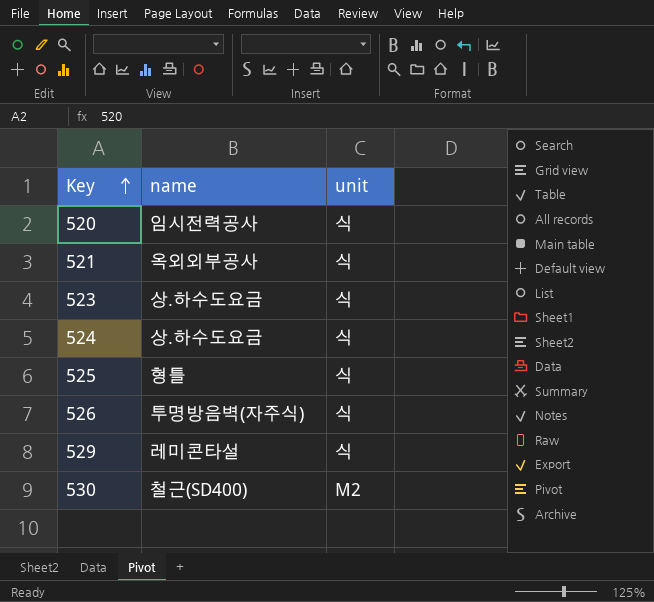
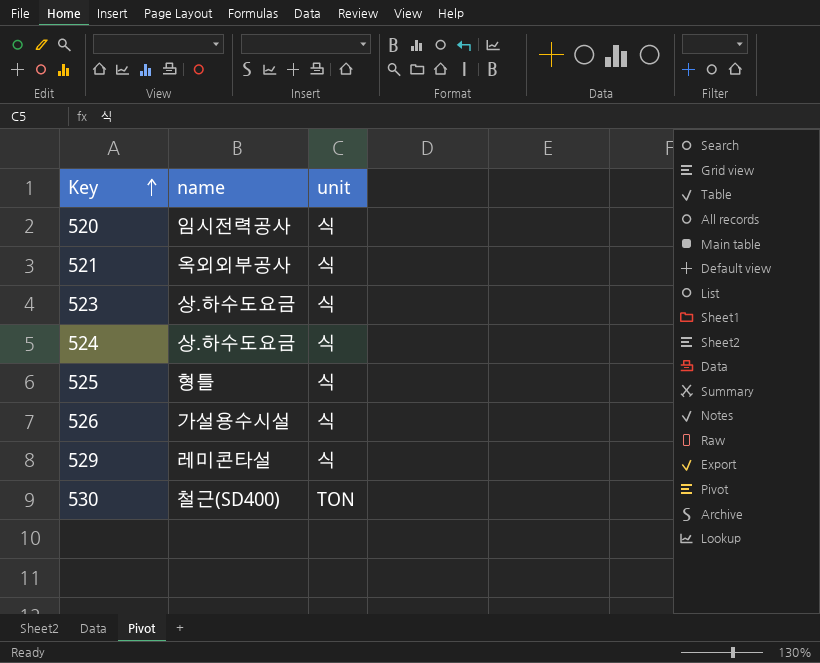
526 | name: 투명방음벽(자주식) -> 가설용수시설
530 | unit: M2 -> TON

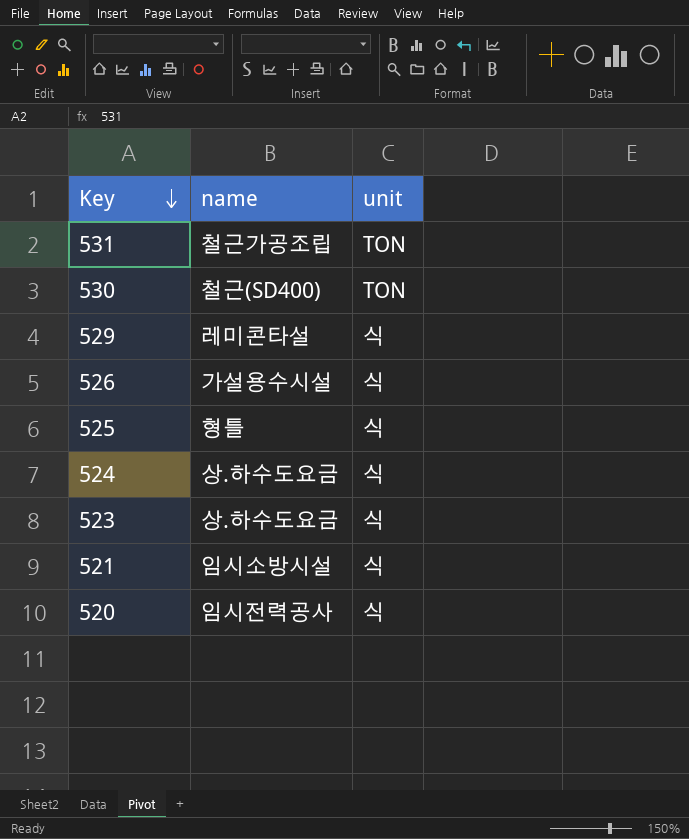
row order: Key ascending -> Key descending
row 531: none -> 철근가공조립 | TON
521 | name: 옥외외부공사 -> 임시소방시설

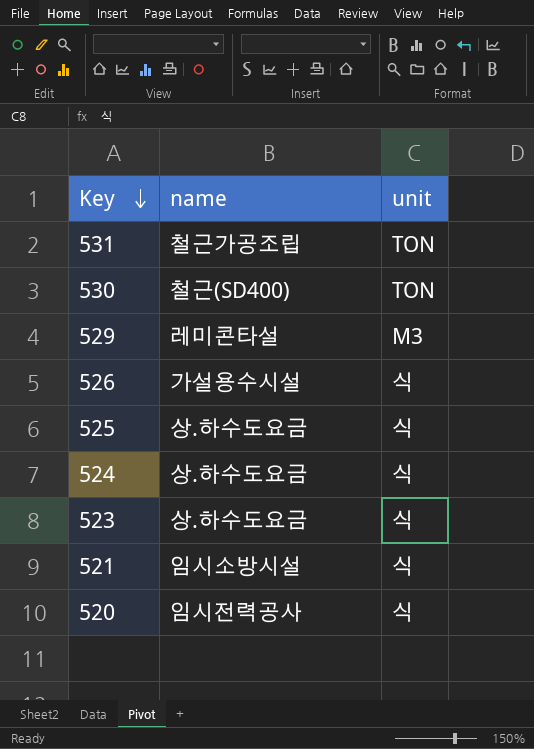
529 | unit: 식 -> M3
525 | name: 형틀 -> 상.하수도요금

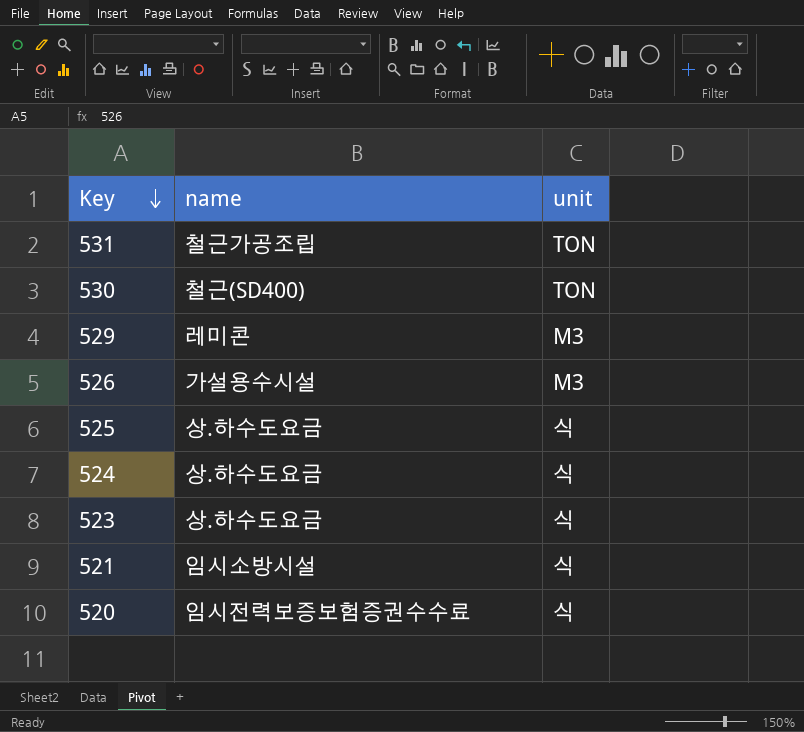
529 | name: 레미콘타설 -> 레미콘
526 | unit: 식 -> M3
520 | name: 임시전력공사 -> 임시전력보증보험증권수수료

